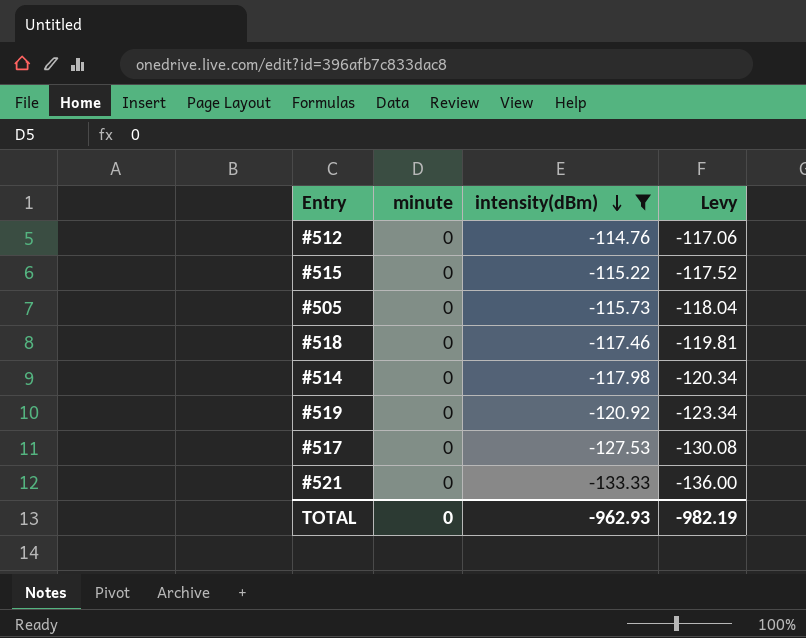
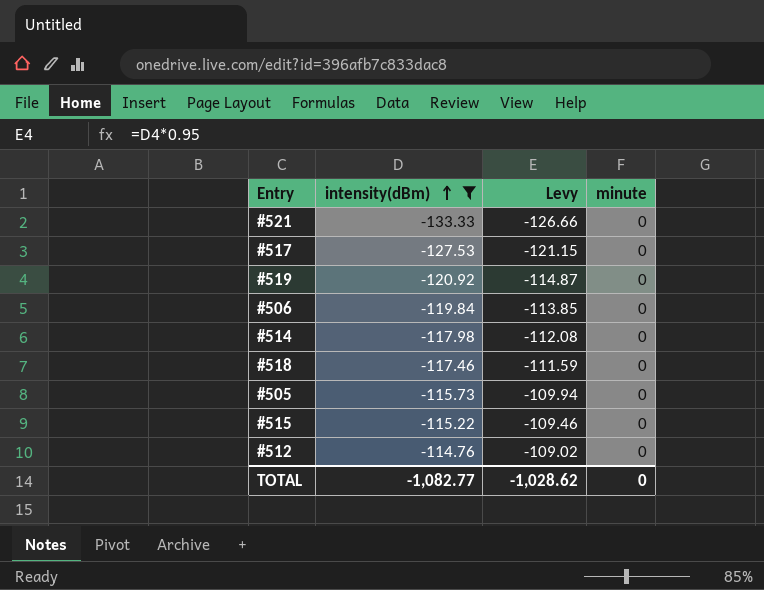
row order: intensity(dBm) descending -> intensity(dBm) ascending
column Levy | formula: [intensity(dBm)] * 1.02 -> [intensity(dBm)] * 0.95
column minute | position: 2 -> 4
row #506: none -> -119.84 | -113.85 | 0
TOTAL | intensity(dBm): -962.93 -> -1,082.77
TOTAL | Levy: -982.19 -> -1,028.62

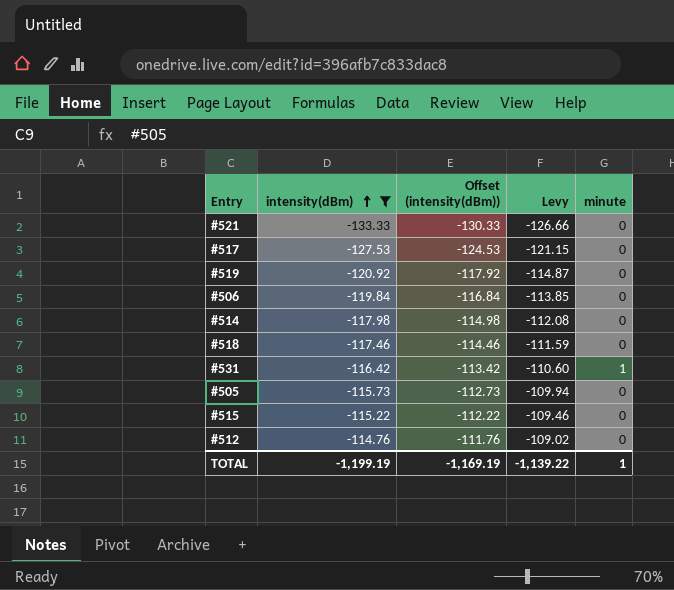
column Offset (intensity(dBm)) | formula: none -> [intensity(dBm)] + 3
row #531: none -> -116.42 | -113.42 | -110.60 | 1
TOTAL | intensity(dBm): -1,082.77 -> -1,199.19
TOTAL | Levy: -1,028.62 -> -1,139.22
TOTAL | minute: 0 -> 1

